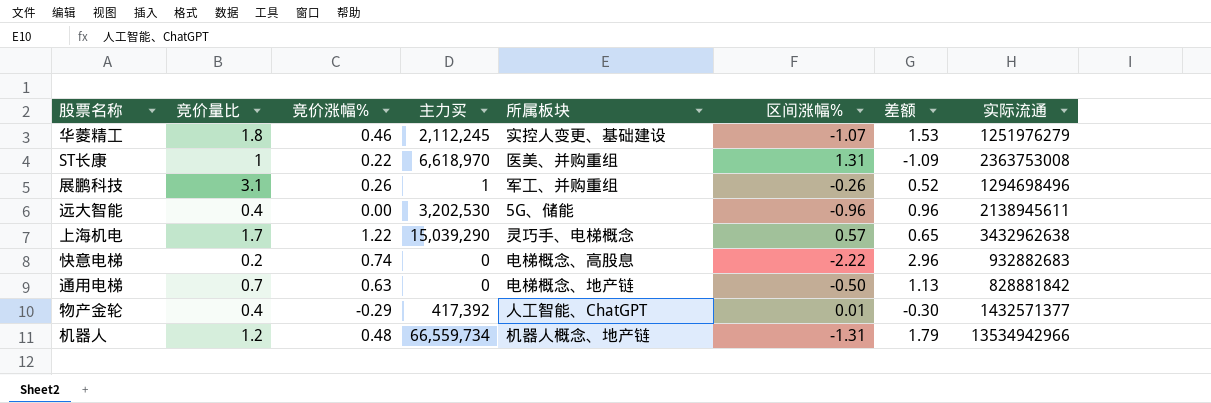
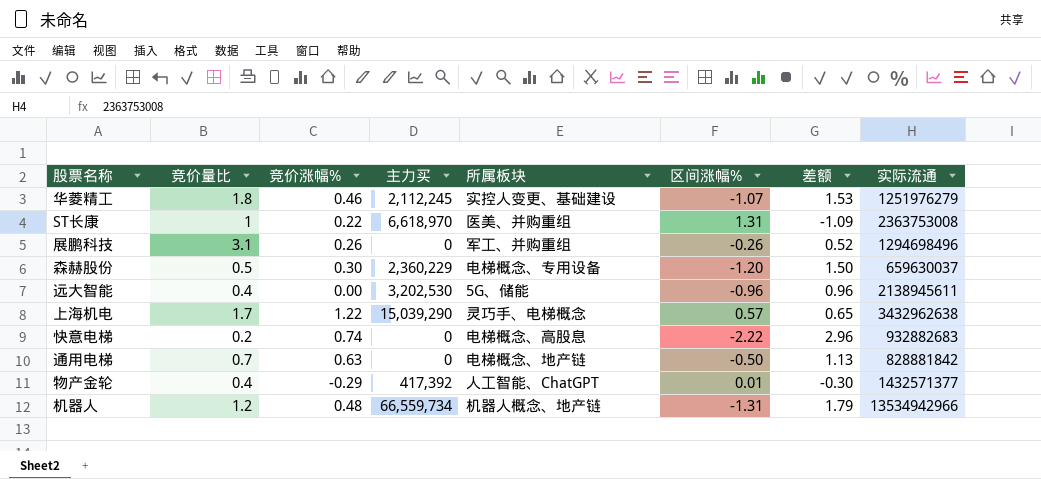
展鹏科技 | 主力买: 1 -> 0
row 森赫股份: none -> 0.5 | 0.30 | 2,360,229 | 电梯概念、专用设备 | -1.20 | 1.50 | 659630037

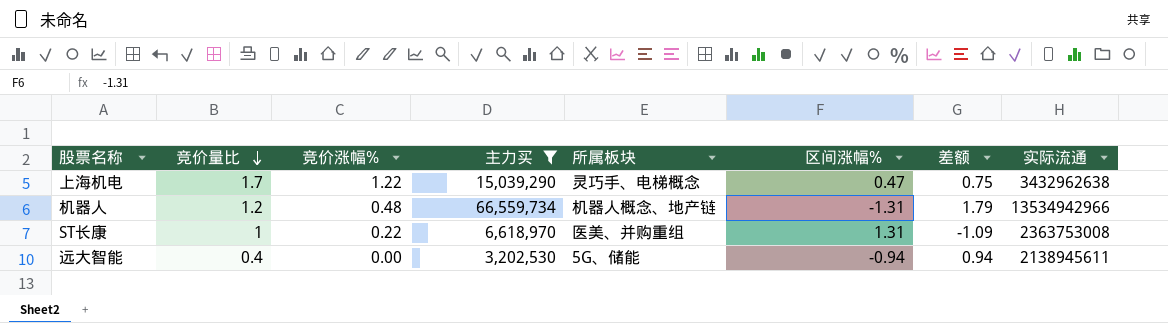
filter: none -> 主力买 >= 3,202,530
row order: none -> 竞价量比 descending
上海机电 | 区间涨幅%: 0.57 -> 0.47
上海机电 | 差额: 0.65 -> 0.75
远大智能 | 区间涨幅%: -0.96 -> -0.94
远大智能 | 差额: 0.96 -> 0.94

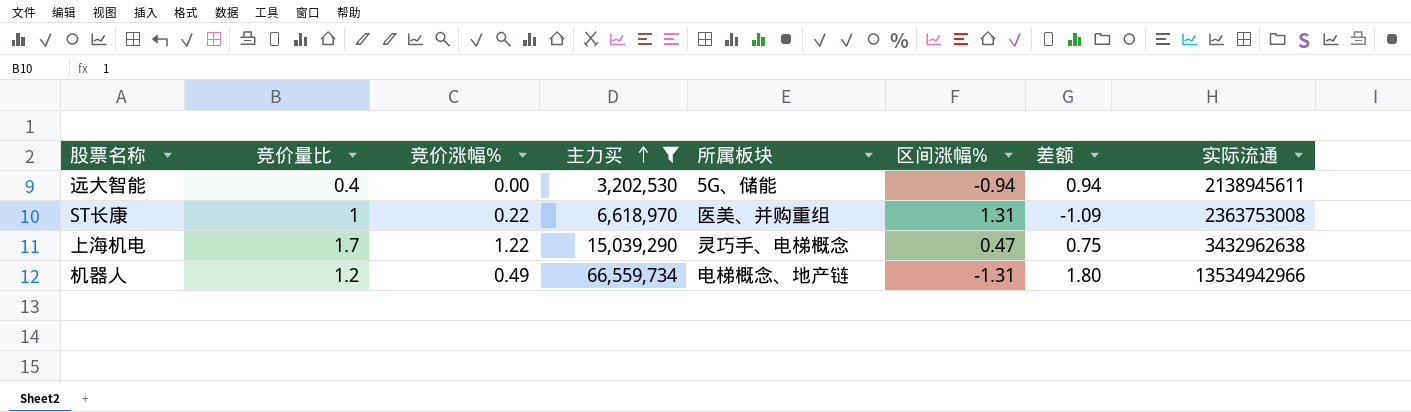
row order: 竞价量比 descending -> 主力买 ascending
机器人 | 竞价涨幅%: 0.48 -> 0.49
机器人 | 所属板块: 机器人概念、地产链 -> 电梯概念、地产链
机器人 | 差额: 1.79 -> 1.80

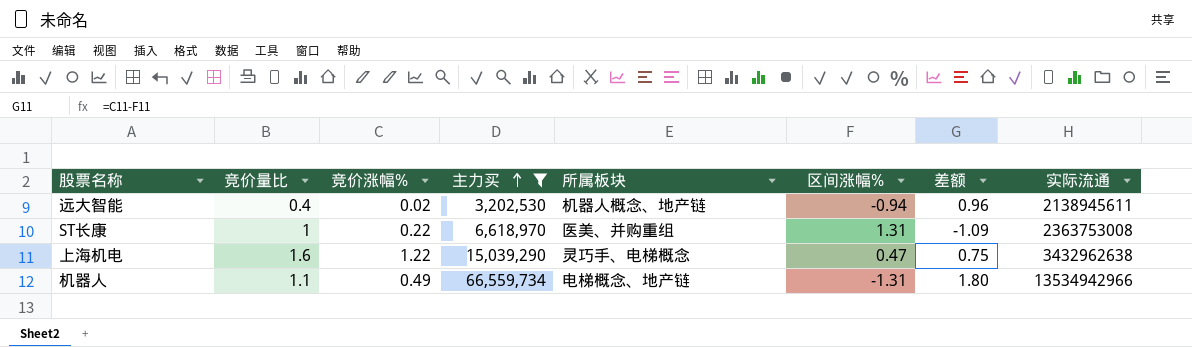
远大智能 | 竞价涨幅%: 0.00 -> 0.02
远大智能 | 所属板块: 5G、储能 -> 机器人概念、地产链
远大智能 | 差额: 0.94 -> 0.96
上海机电 | 竞价量比: 1.7 -> 1.6
机器人 | 竞价量比: 1.2 -> 1.1

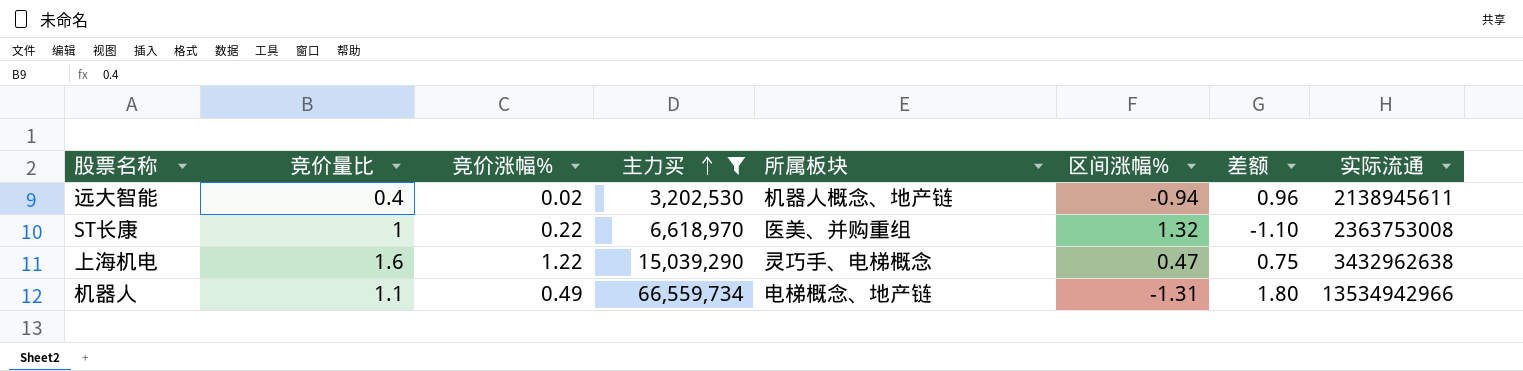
ST长康 | 区间涨幅%: 1.31 -> 1.32
ST长康 | 差额: -1.09 -> -1.10

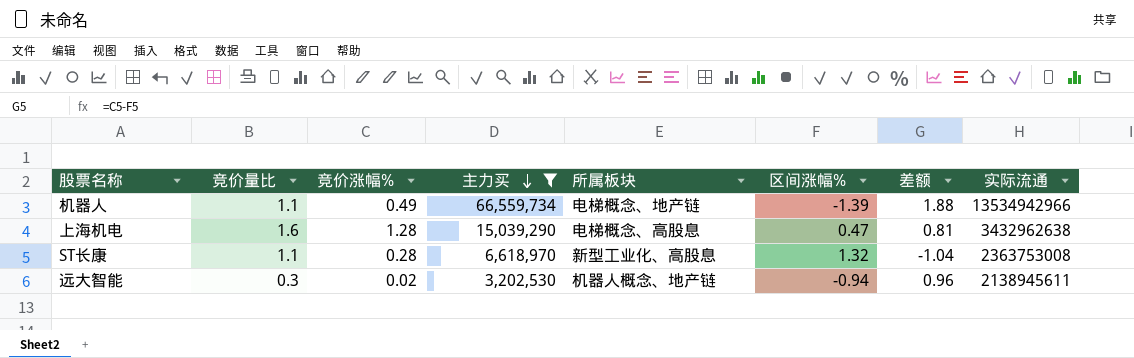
row order: 主力买 ascending -> 主力买 descending
机器人 | 区间涨幅%: -1.31 -> -1.39
机器人 | 差额: 1.80 -> 1.88
上海机电 | 竞价涨幅%: 1.22 -> 1.28
上海机电 | 所属板块: 灵巧手、电梯概念 -> 电梯概念、高股息
上海机电 | 差额: 0.75 -> 0.81
ST长康 | 竞价量比: 1 -> 1.1
ST长康 | 竞价涨幅%: 0.22 -> 0.28
ST长康 | 所属板块: 医美、并购重组 -> 新型工业化、高股息
ST长康 | 差额: -1.10 -> -1.04
远大智能 | 竞价量比: 0.4 -> 0.3

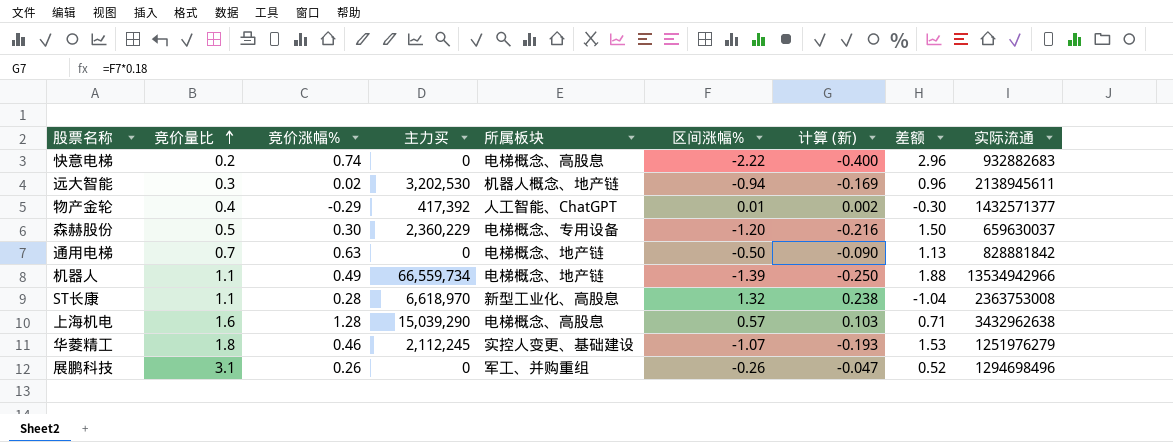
filter: 主力买 >= 3,202,530 -> none
row order: 主力买 descending -> 竞价量比 ascending
column 计算 (新) | formula: none -> [区间涨幅%] * 0.18
上海机电 | 区间涨幅%: 0.47 -> 0.57
上海机电 | 差额: 0.81 -> 0.71

